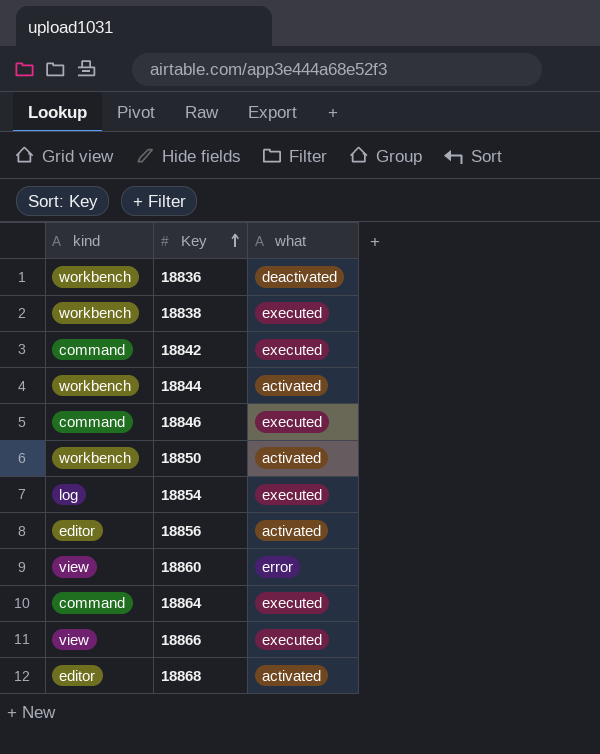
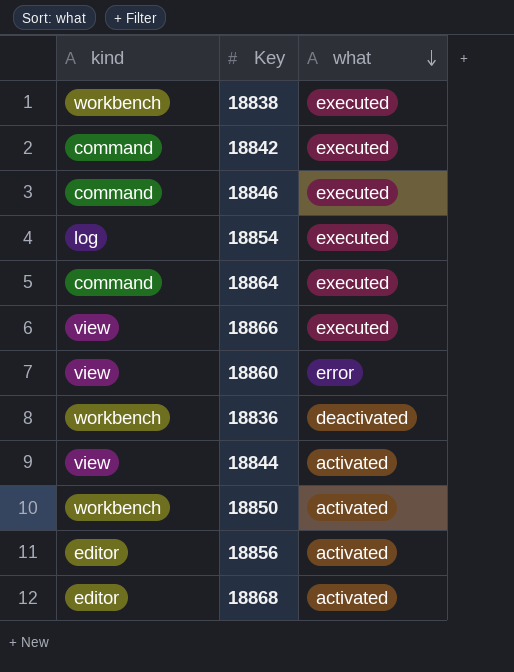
row order: Key ascending -> what descending
18844 | kind: workbench -> view

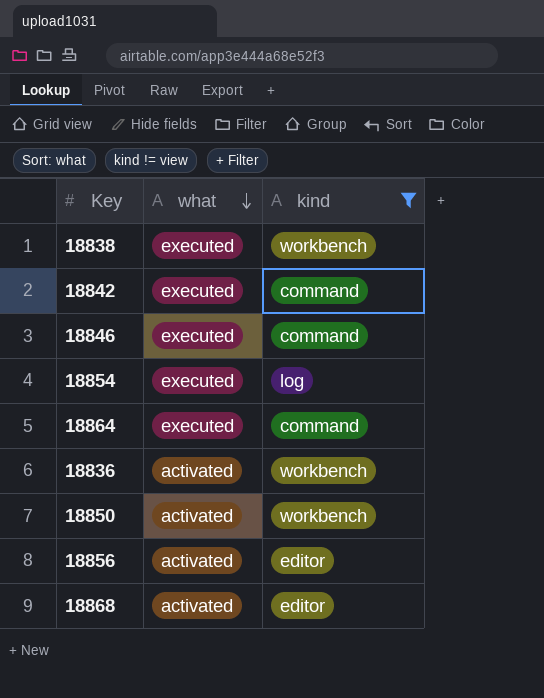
filter: none -> kind != view
column kind | position: 1 -> 3
18836 | what: deactivated -> activated

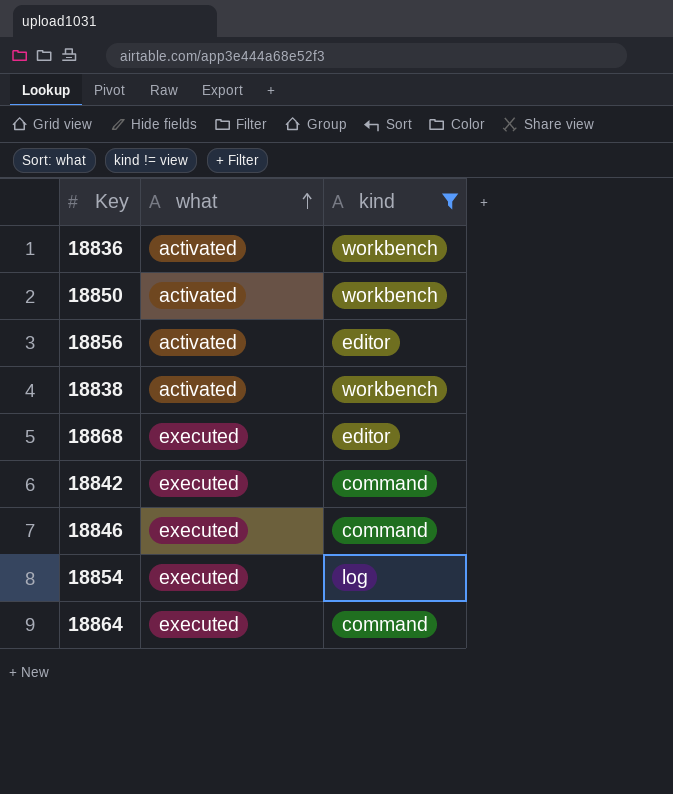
row order: what descending -> what ascending
18838 | what: executed -> activated
18868 | what: activated -> executed

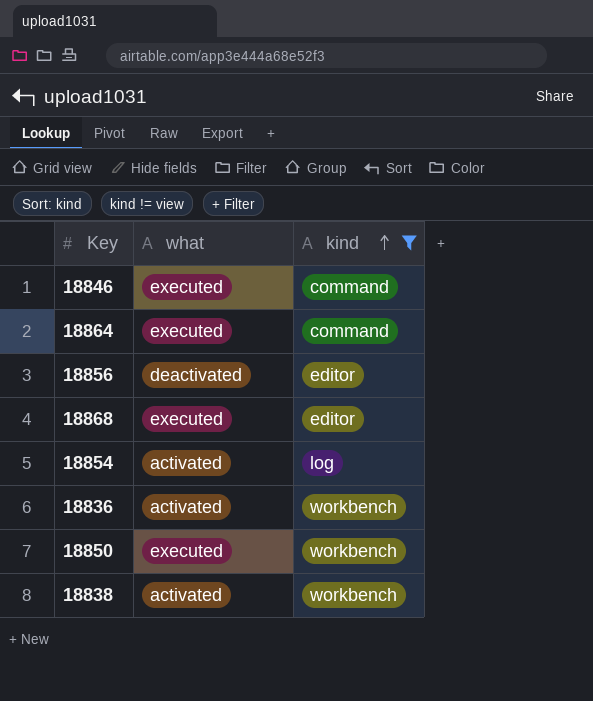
row order: what ascending -> kind ascending
row 18842: executed | command -> none
18856 | what: activated -> deactivated
18854 | what: executed -> activated
18850 | what: activated -> executed

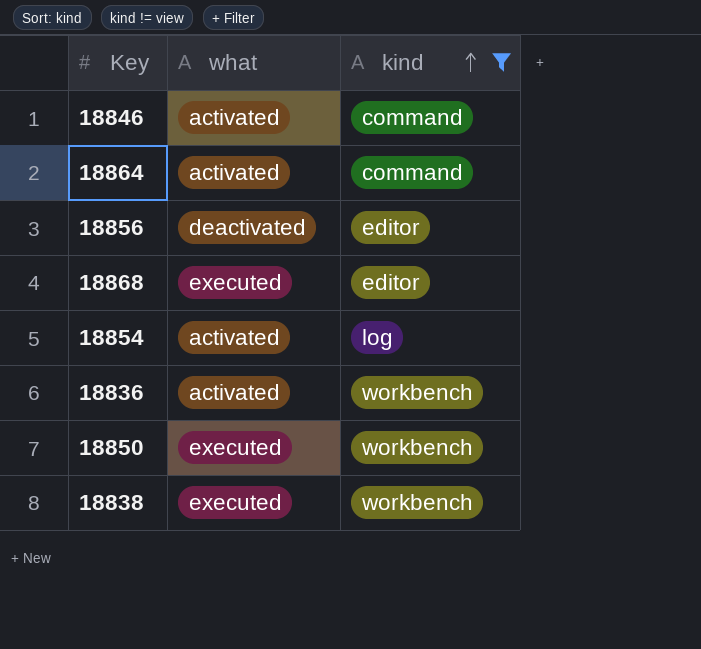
18846 | what: executed -> activated
18864 | what: executed -> activated
18838 | what: activated -> executed

